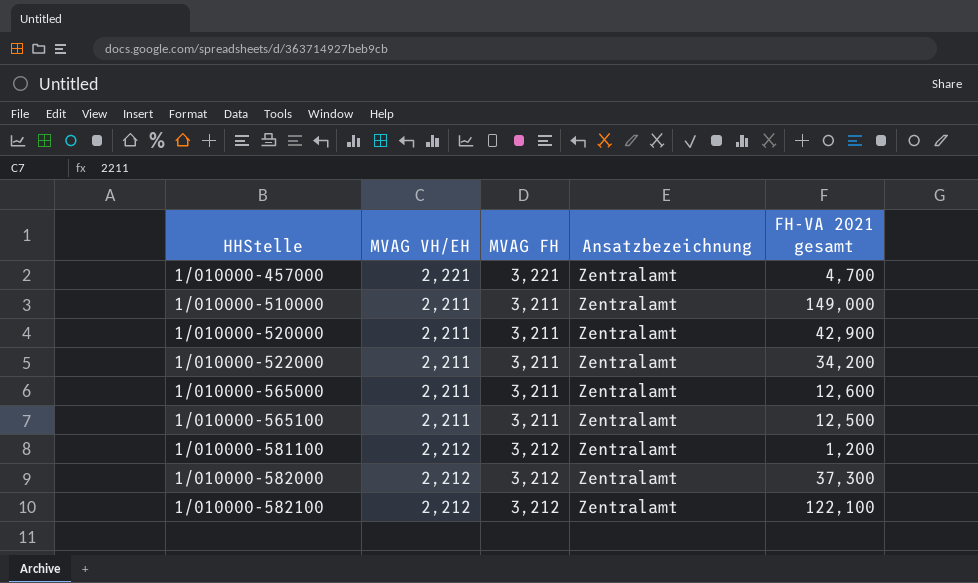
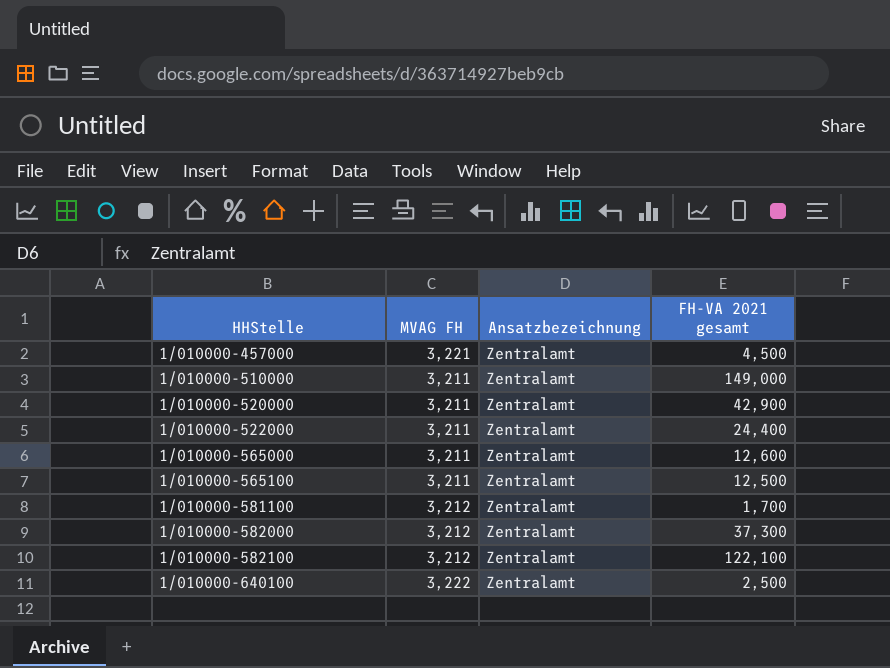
column MVAG VH/EH | position: 2 -> none
1/010000-457000 | FH-VA 2021 gesamt: 4,700 -> 4,500
1/010000-522000 | FH-VA 2021 gesamt: 34,200 -> 24,400
1/010000-581100 | FH-VA 2021 gesamt: 1,200 -> 1,700
row 1/010000-640100: none -> 3,222 | Zentralamt | 2,500

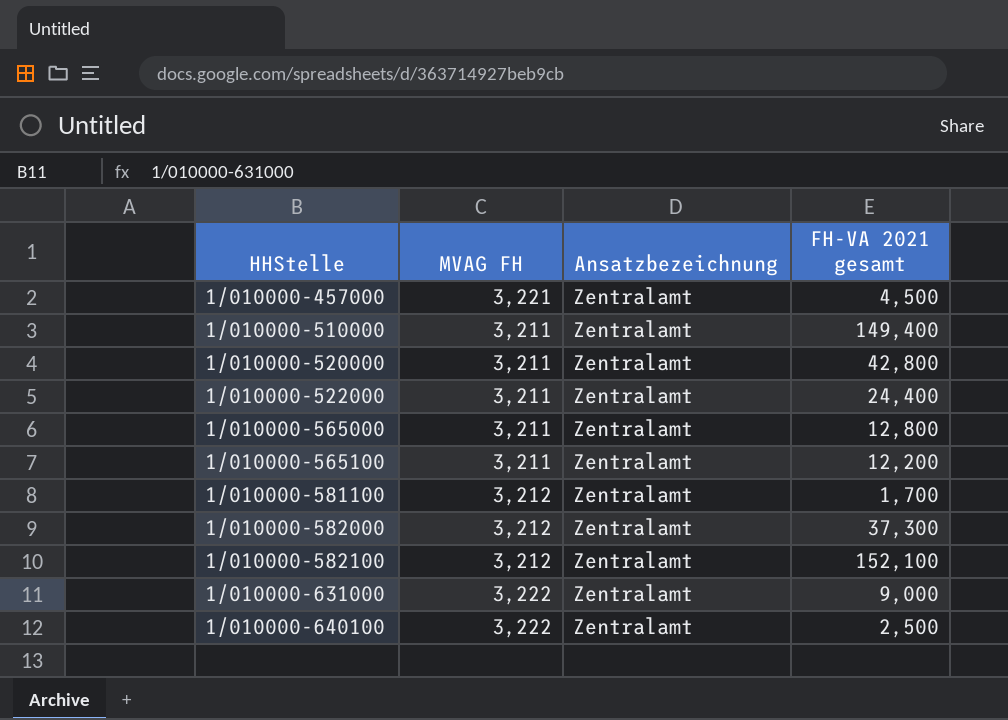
1/010000-510000 | FH-VA 2021 gesamt: 149,000 -> 149,400
1/010000-520000 | FH-VA 2021 gesamt: 42,900 -> 42,800
1/010000-565000 | FH-VA 2021 gesamt: 12,600 -> 12,800
1/010000-565100 | FH-VA 2021 gesamt: 12,500 -> 12,200
1/010000-582100 | FH-VA 2021 gesamt: 122,100 -> 152,100
row 1/010000-631000: none -> 3,222 | Zentralamt | 9,000

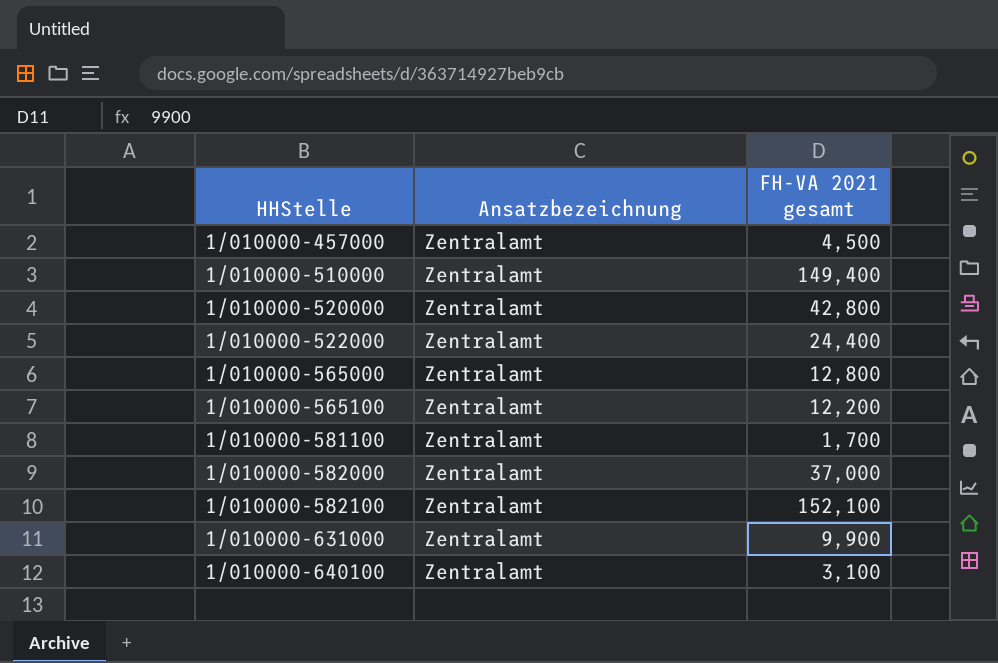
column MVAG FH | position: 2 -> none
1/010000-582000 | FH-VA 2021 gesamt: 37,300 -> 37,000
1/010000-631000 | FH-VA 2021 gesamt: 9,000 -> 9,900
1/010000-640100 | FH-VA 2021 gesamt: 2,500 -> 3,100

